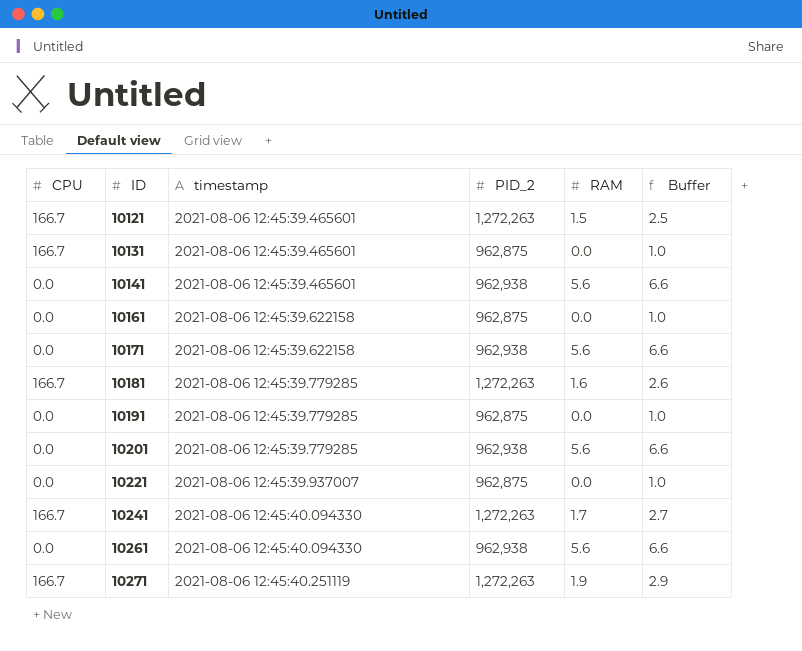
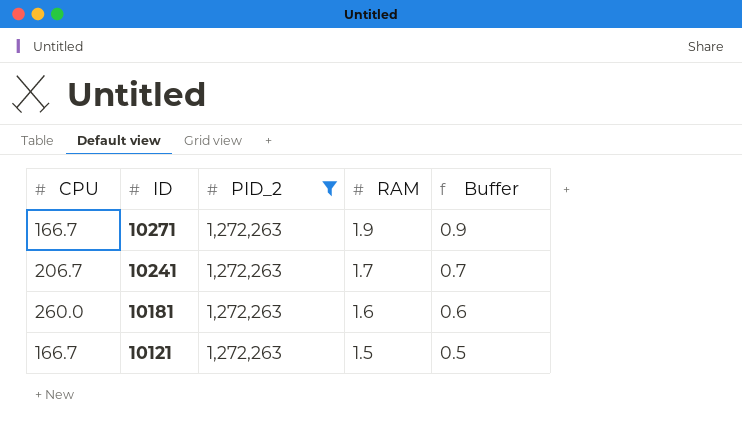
filter: none -> PID_2 = 1,272,263
row order: ID ascending -> ID descending
column timestamp | position: 3 -> none
column Buffer | formula: [RAM] + 1 -> [RAM] - 1
10241 | CPU: 166.7 -> 206.7
10181 | CPU: 166.7 -> 260.0

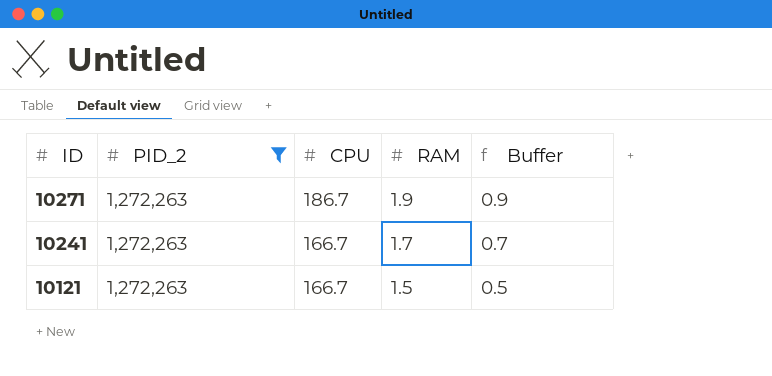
column CPU | position: 1 -> 3
row 10181: 260.0 | 1,272,263 | 1.6 | 0.6 -> none
10271 | CPU: 166.7 -> 186.7
10241 | CPU: 206.7 -> 166.7

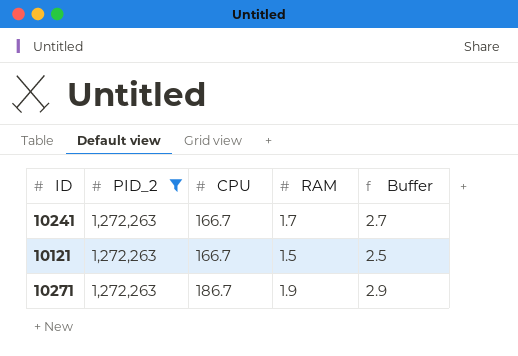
row order: ID descending -> CPU ascending
column Buffer | formula: [RAM] - 1 -> [RAM] + 1

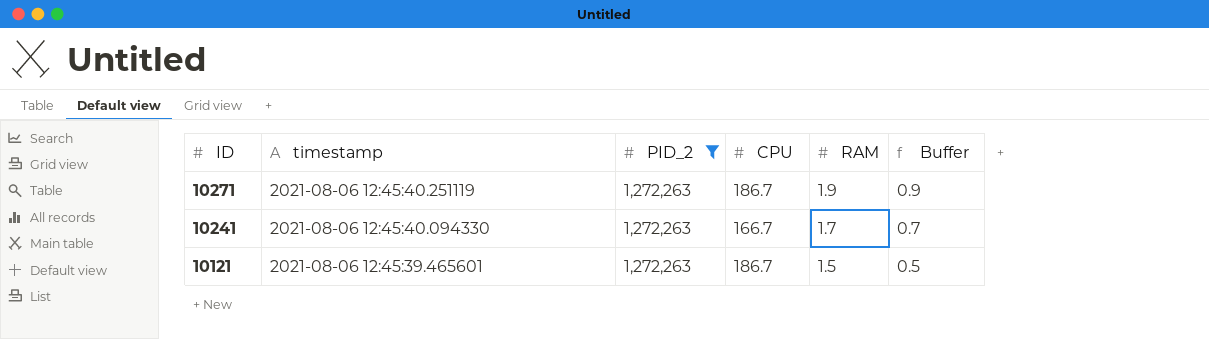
row order: CPU ascending -> ID descending
column timestamp | position: none -> 2
column Buffer | formula: [RAM] + 1 -> [RAM] - 1
10121 | CPU: 166.7 -> 186.7

